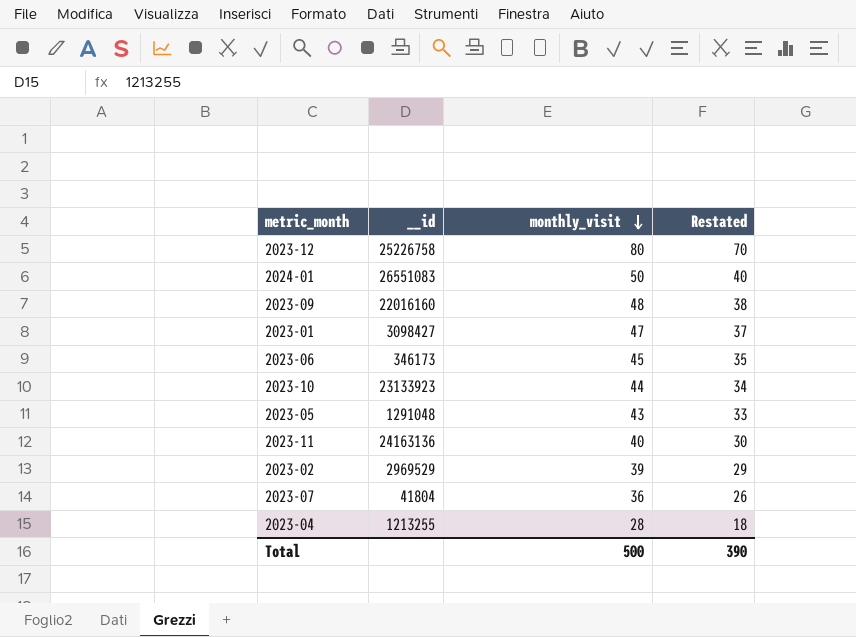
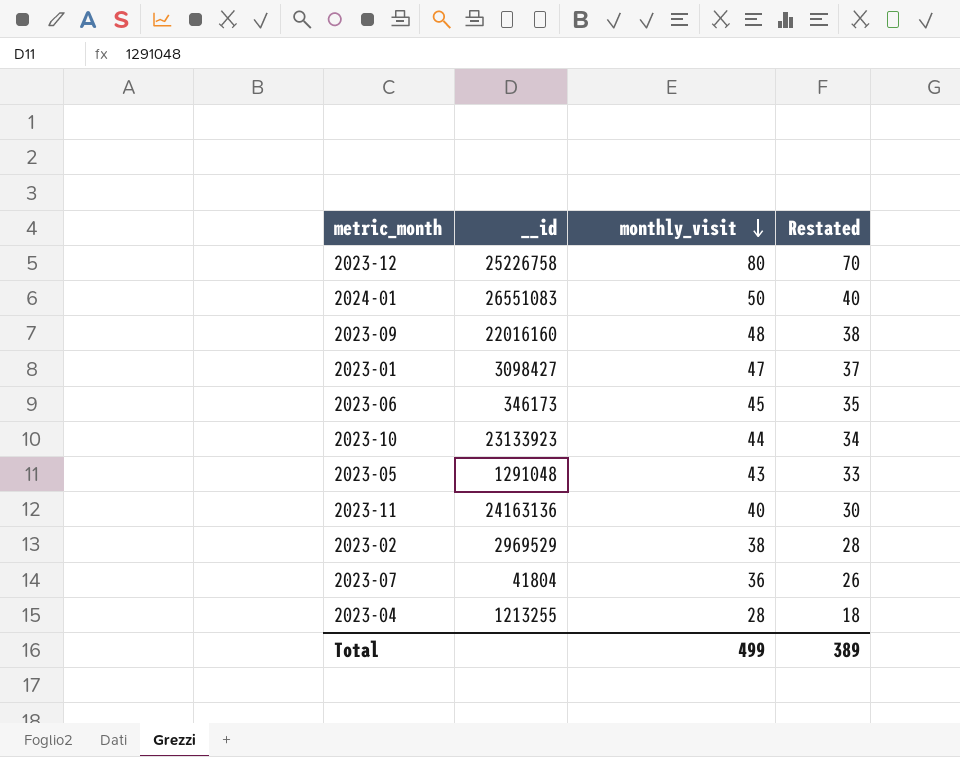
2023-02 | monthly_visit: 39 -> 38
2023-02 | Restated: 29 -> 28
Total | monthly_visit: 500 -> 499
Total | Restated: 390 -> 389

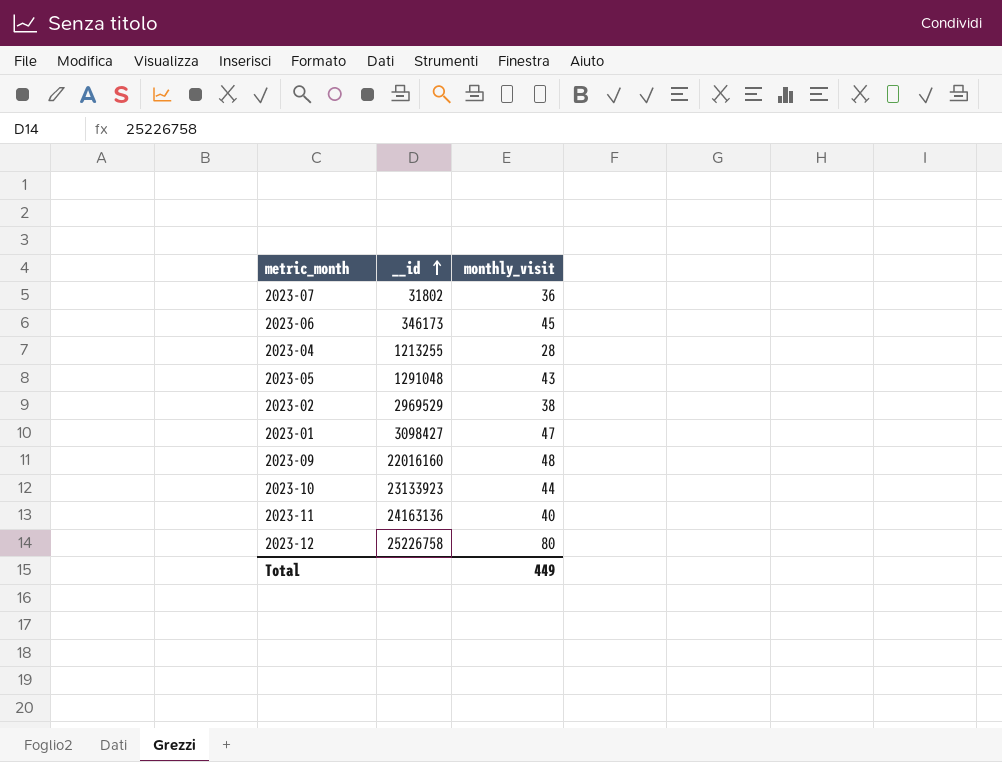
row order: monthly_visit descending -> __id ascending
column Restated | formula: [monthly_visit] - 10 -> none
row 2024-01: 26551083 | 50 | 40 -> none
2023-07 | __id: 41804 -> 31802
Total | monthly_visit: 499 -> 449

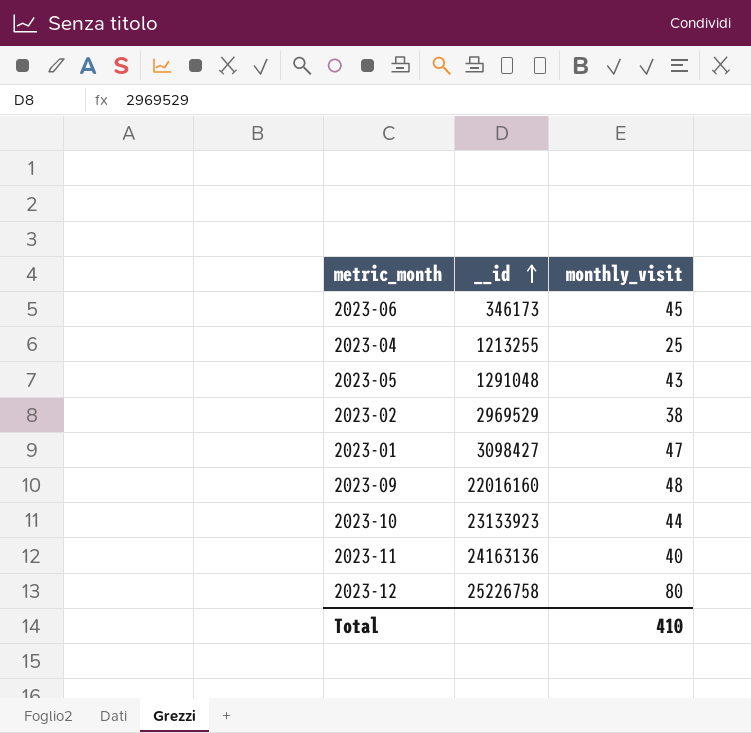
row 2023-07: 31802 | 36 -> none
2023-04 | monthly_visit: 28 -> 25
Total | monthly_visit: 449 -> 410

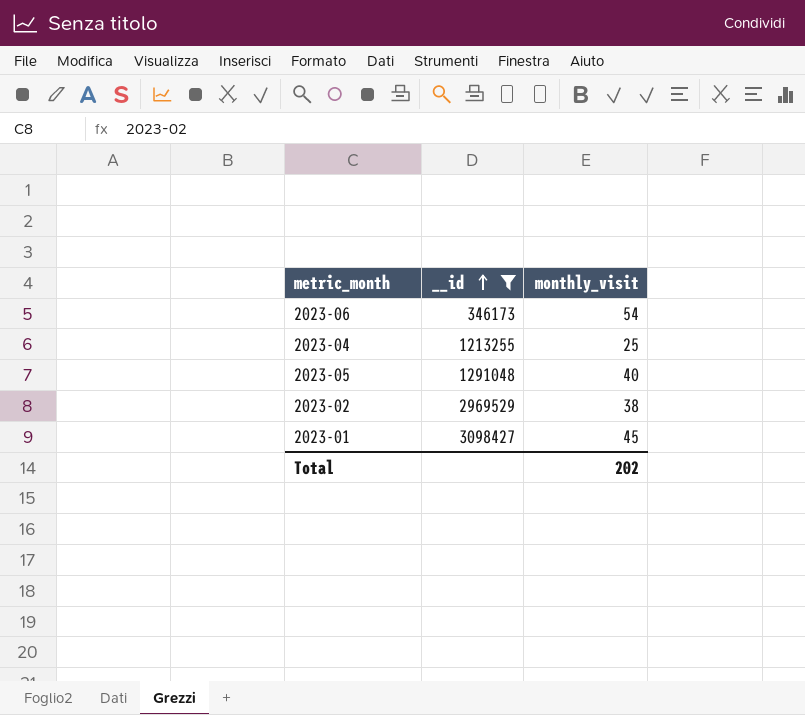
filter: none -> __id <= 3098427
2023-06 | monthly_visit: 45 -> 54
2023-05 | monthly_visit: 43 -> 40
2023-01 | monthly_visit: 47 -> 45
Total | monthly_visit: 410 -> 202

